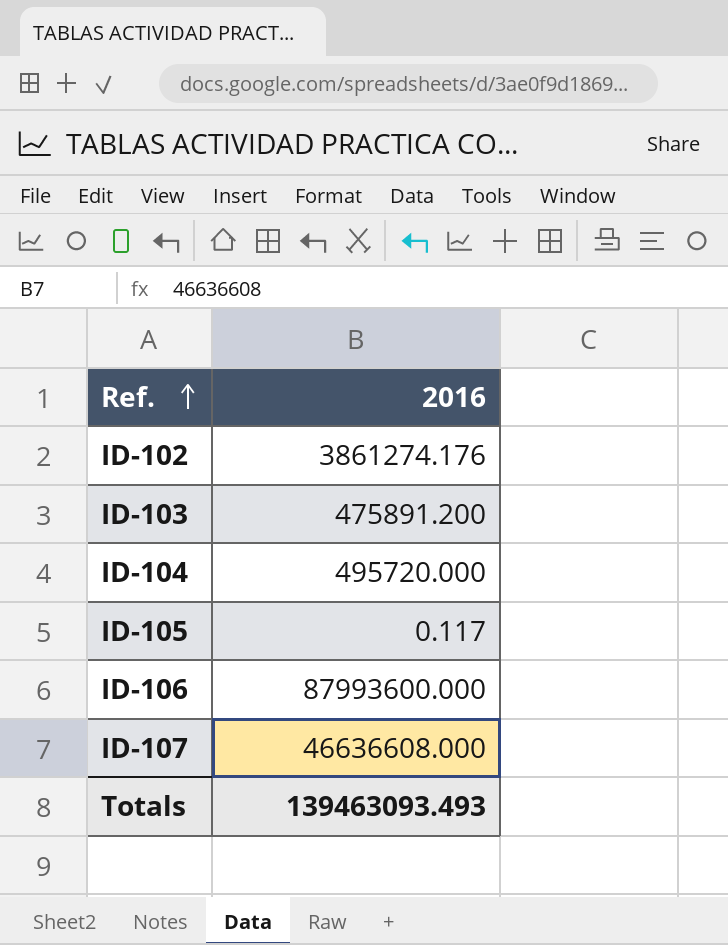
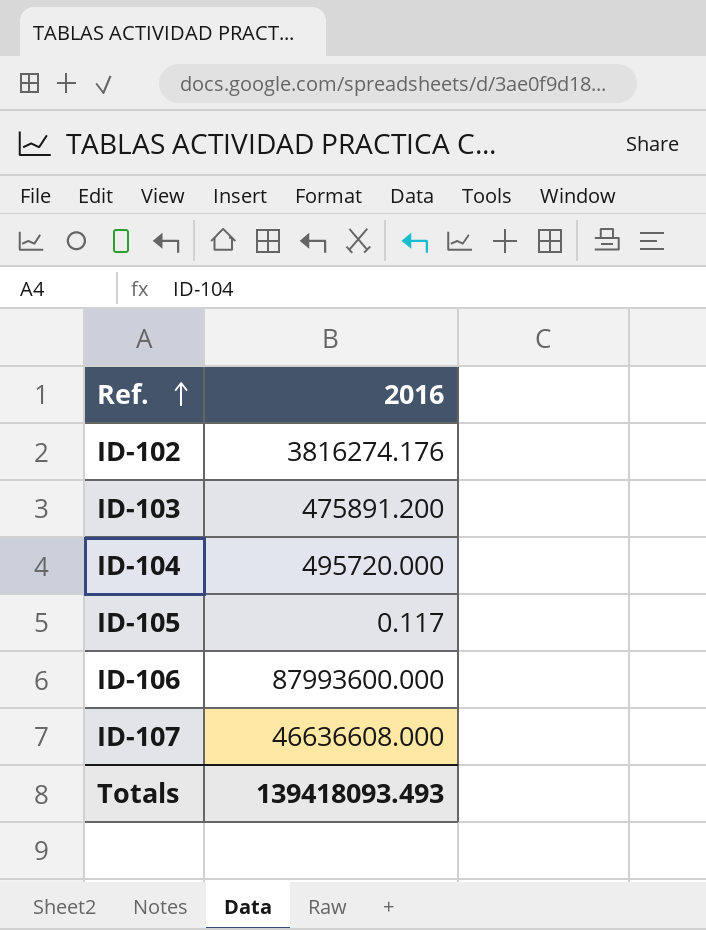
ID-102 | 2016: 3861274.176 -> 3816274.176
Totals | 2016: 139463093.493 -> 139418093.493

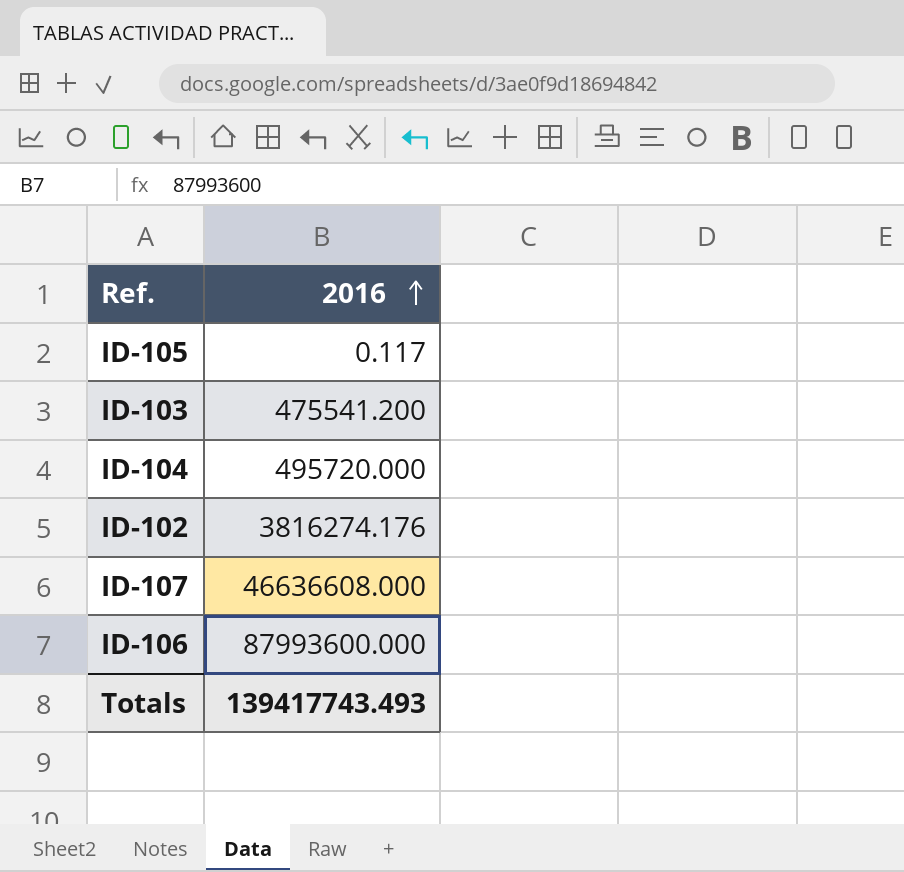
row order: Ref. ascending -> 2016 ascending
ID-103 | 2016: 475891.200 -> 475541.200
Totals | 2016: 139418093.493 -> 139417743.493

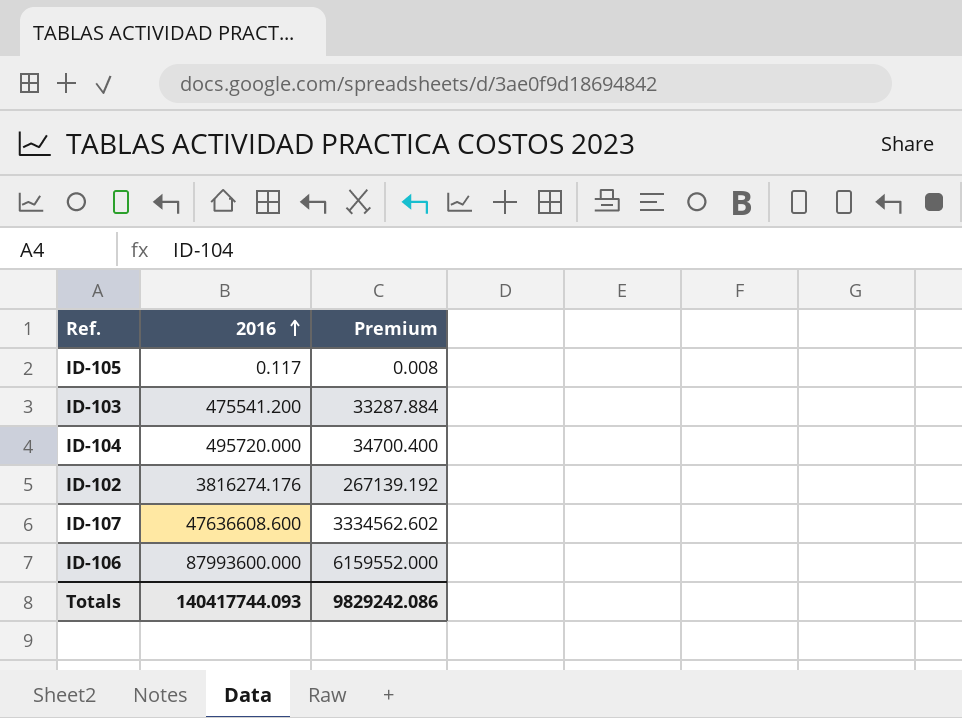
column Premium | formula: none -> [2016] * 0.07
ID-107 | 2016: 46636608.000 -> 47636608.600
Totals | 2016: 139417743.493 -> 140417744.093

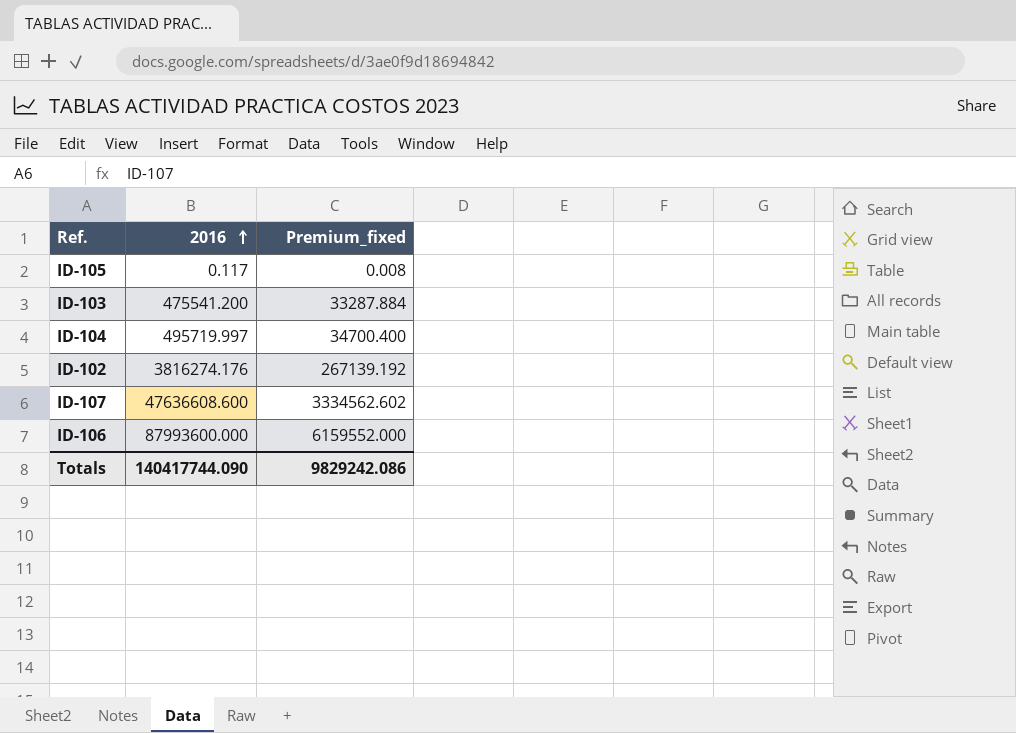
column name: Premium -> Premium_fixed
ID-104 | 2016: 495720.000 -> 495719.997
Totals | 2016: 140417744.093 -> 140417744.090

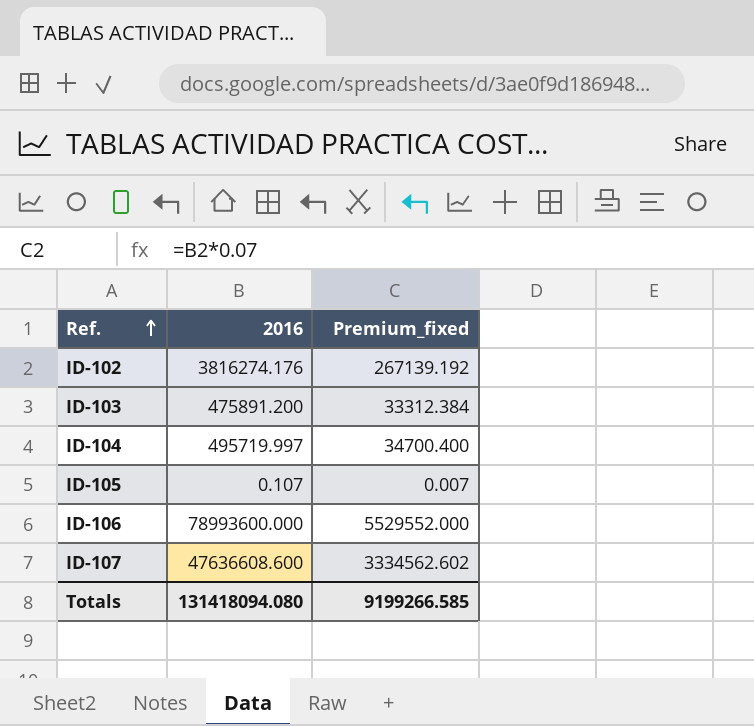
row order: 2016 ascending -> Ref. ascending
ID-103 | 2016: 475541.200 -> 475891.200
ID-103 | Premium_fixed: 33287.884 -> 33312.384
ID-105 | 2016: 0.117 -> 0.107
ID-105 | Premium_fixed: 0.008 -> 0.007
ID-106 | 2016: 87993600.000 -> 78993600.000
ID-106 | Premium_fixed: 6159552.000 -> 5529552.000
Totals | 2016: 140417744.090 -> 131418094.080
Totals | Premium_fixed: 9829242.086 -> 9199266.585

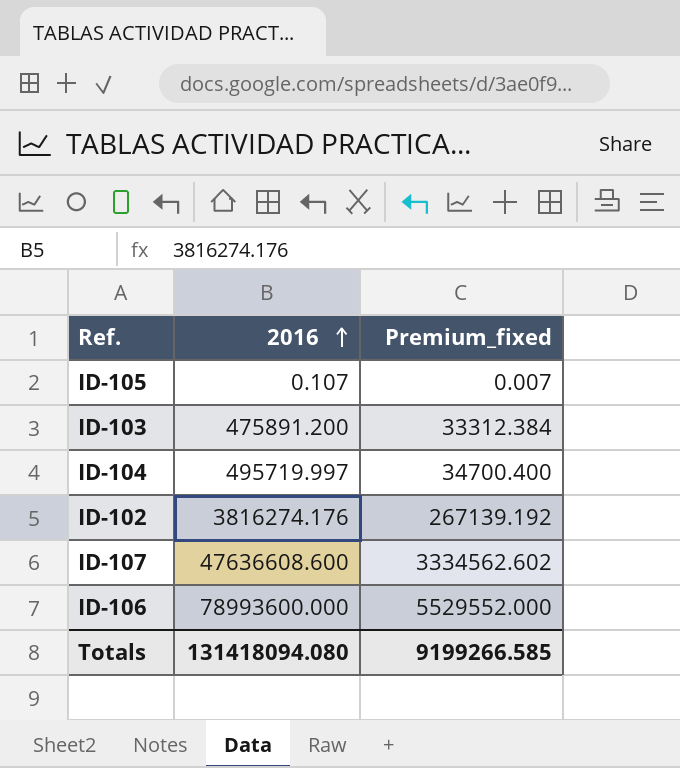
row order: Ref. ascending -> 2016 ascending

